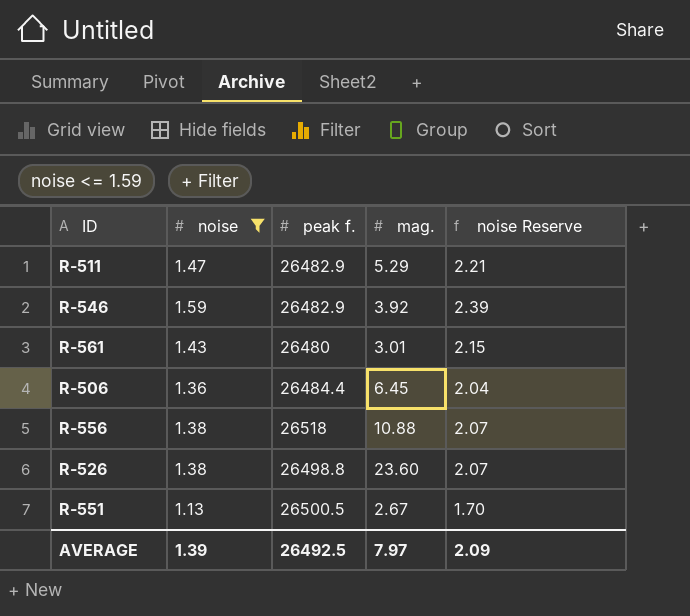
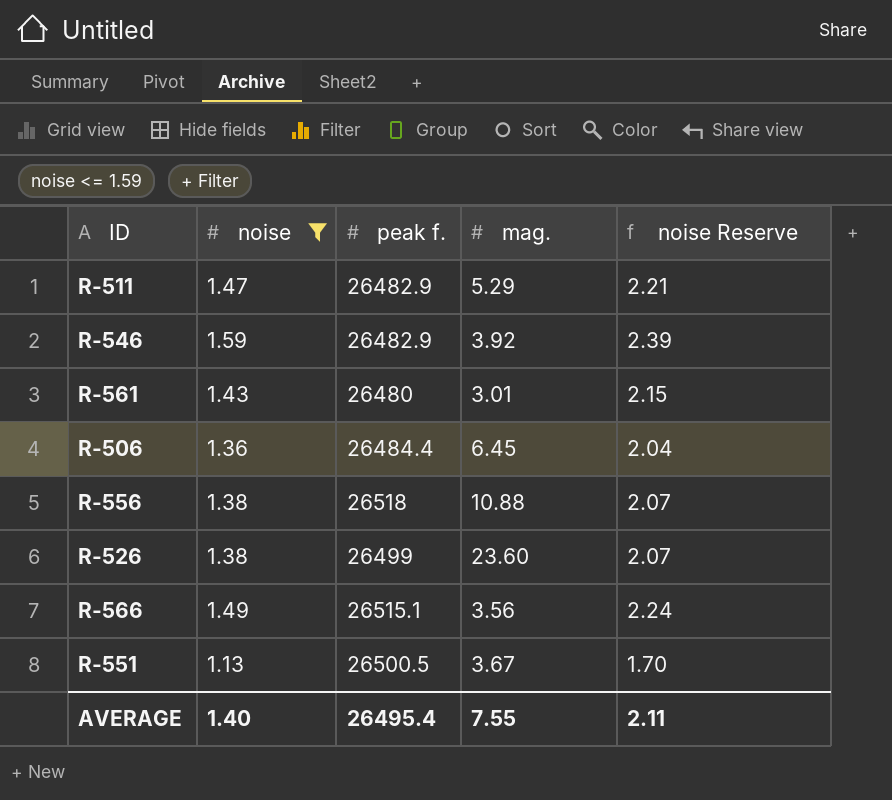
R-526 | peak f.: 26498.8 -> 26499
row R-566: none -> 1.49 | 26515.1 | 3.56 | 2.24
R-551 | mag.: 2.67 -> 3.67
AVERAGE | noise: 1.39 -> 1.40
AVERAGE | peak f.: 26492.5 -> 26495.4
AVERAGE | mag.: 7.97 -> 7.55
AVERAGE | noise Reserve: 2.09 -> 2.11

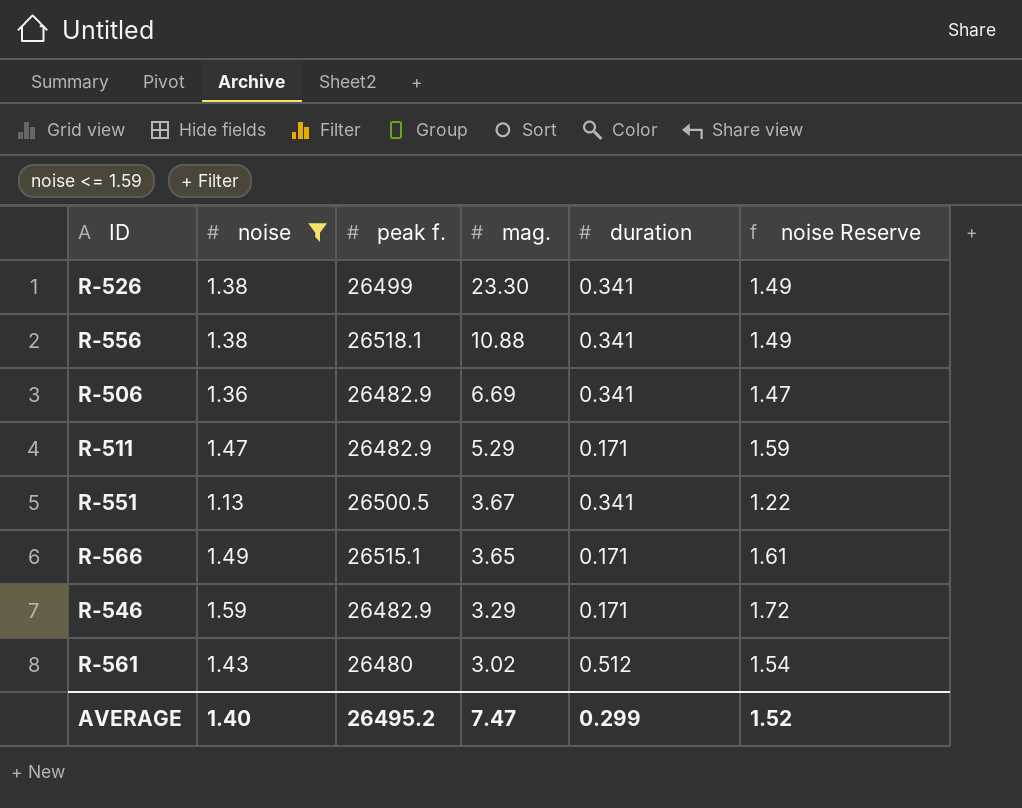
row order: none -> mag. descending
column duration | position: none -> 5
column noise Reserve | formula: [noise] * 1.5 -> [noise] * 1.08
R-526 | mag.: 23.60 -> 23.30
R-556 | peak f.: 26518 -> 26518.1
R-506 | peak f.: 26484.4 -> 26482.9
R-506 | mag.: 6.45 -> 6.69
R-566 | mag.: 3.56 -> 3.65
R-546 | mag.: 3.92 -> 3.29
R-561 | mag.: 3.01 -> 3.02
AVERAGE | peak f.: 26495.4 -> 26495.2
AVERAGE | mag.: 7.55 -> 7.47
AVERAGE | noise Reserve: 2.11 -> 1.52

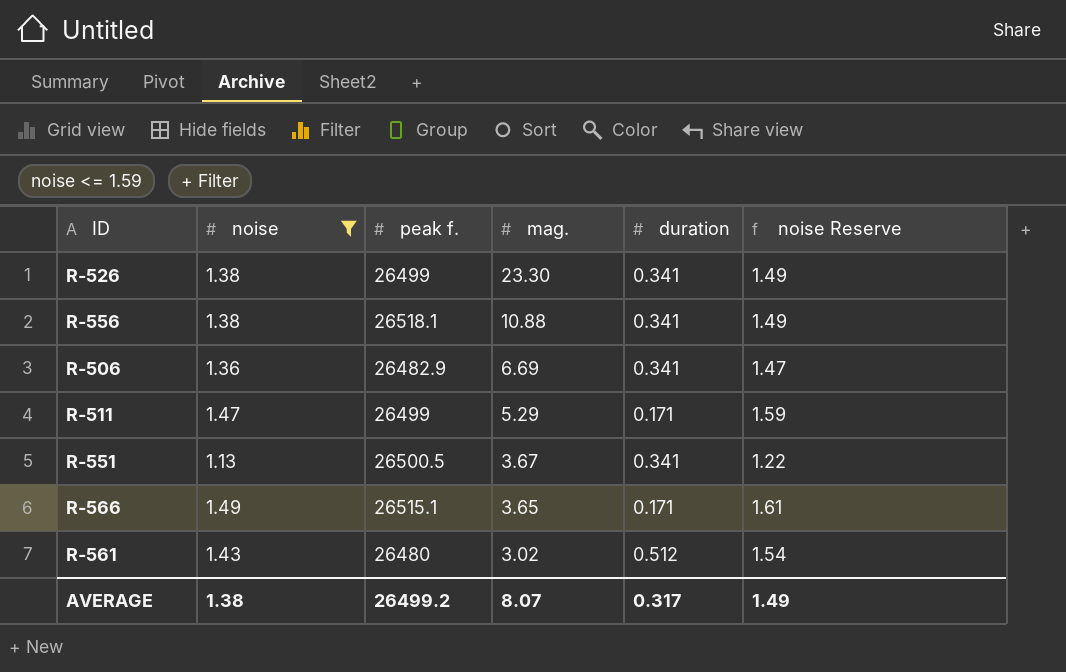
row R-546: 1.59 | 26482.9 | 3.29 | 0.171 | 1.72 -> none
R-511 | peak f.: 26482.9 -> 26499
AVERAGE | noise: 1.40 -> 1.38
AVERAGE | peak f.: 26495.2 -> 26499.2
AVERAGE | mag.: 7.47 -> 8.07
AVERAGE | duration: 0.299 -> 0.317
AVERAGE | noise Reserve: 1.52 -> 1.49

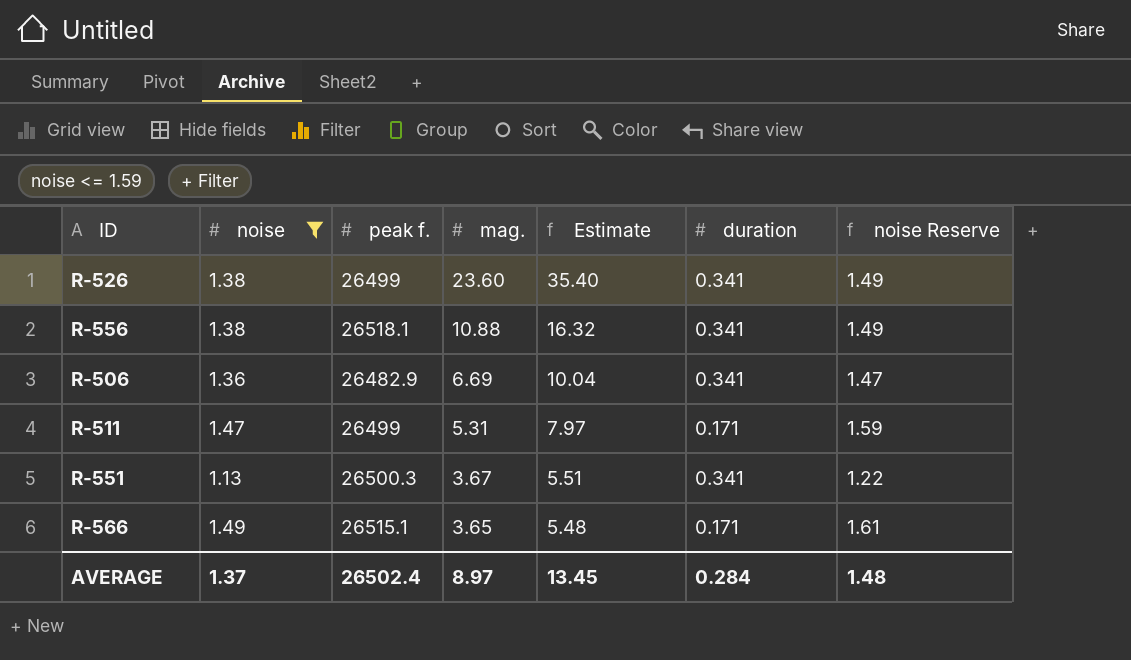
column Estimate | formula: none -> [mag.] * 1.5
row R-561: 1.43 | 26480 | 3.02 | 0.512 | 1.54 -> none
R-526 | mag.: 23.30 -> 23.60
R-511 | mag.: 5.29 -> 5.31
R-551 | peak f.: 26500.5 -> 26500.3
AVERAGE | noise: 1.38 -> 1.37
AVERAGE | peak f.: 26499.2 -> 26502.4
AVERAGE | mag.: 8.07 -> 8.97
AVERAGE | duration: 0.317 -> 0.284
AVERAGE | noise Reserve: 1.49 -> 1.48

